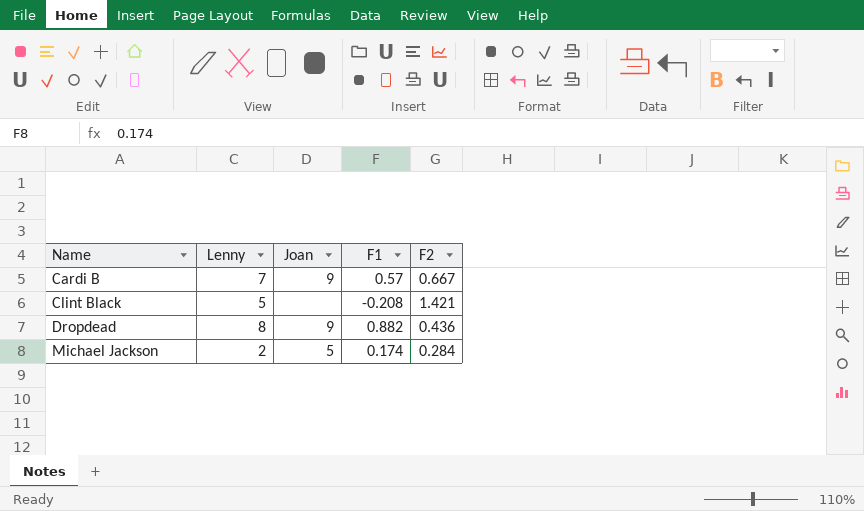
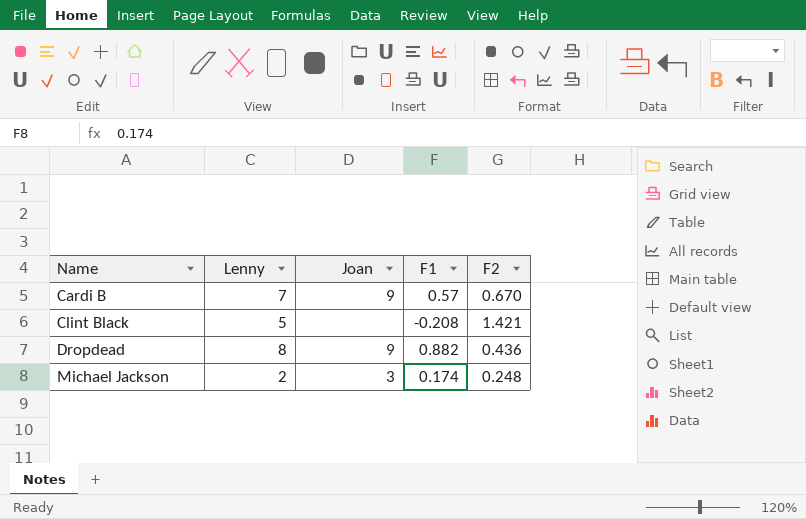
Cardi B | F2: 0.667 -> 0.670
Michael Jackson | Joan: 5 -> 3
Michael Jackson | F2: 0.284 -> 0.248

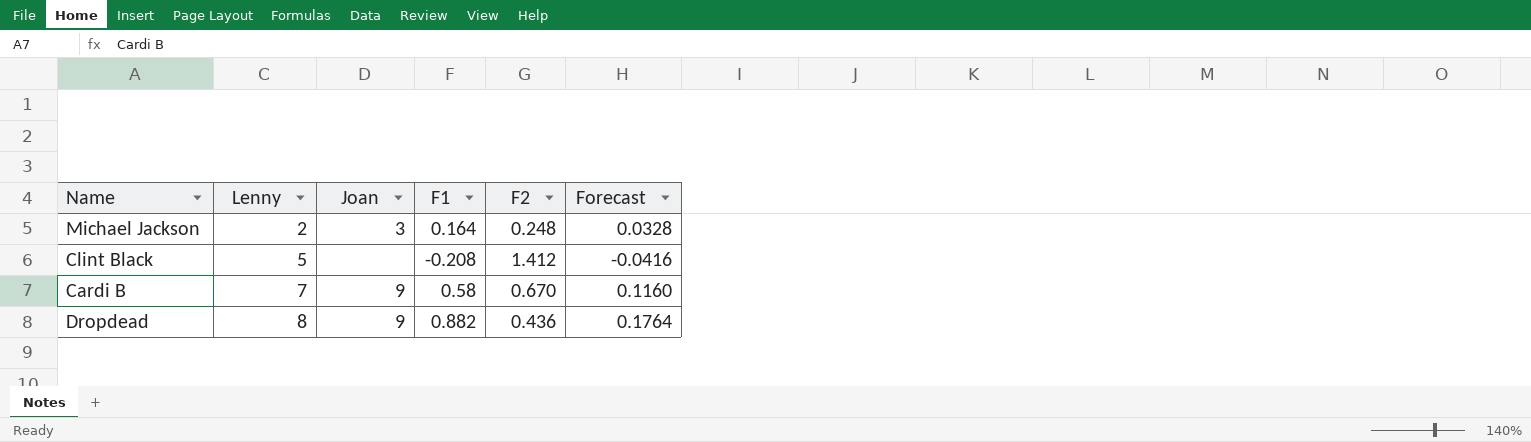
row order: Name ascending -> Lenny ascending
column Forecast | formula: none -> [F1] * 0.2
Michael Jackson | F1: 0.174 -> 0.164
Clint Black | F2: 1.421 -> 1.412
Cardi B | F1: 0.57 -> 0.58

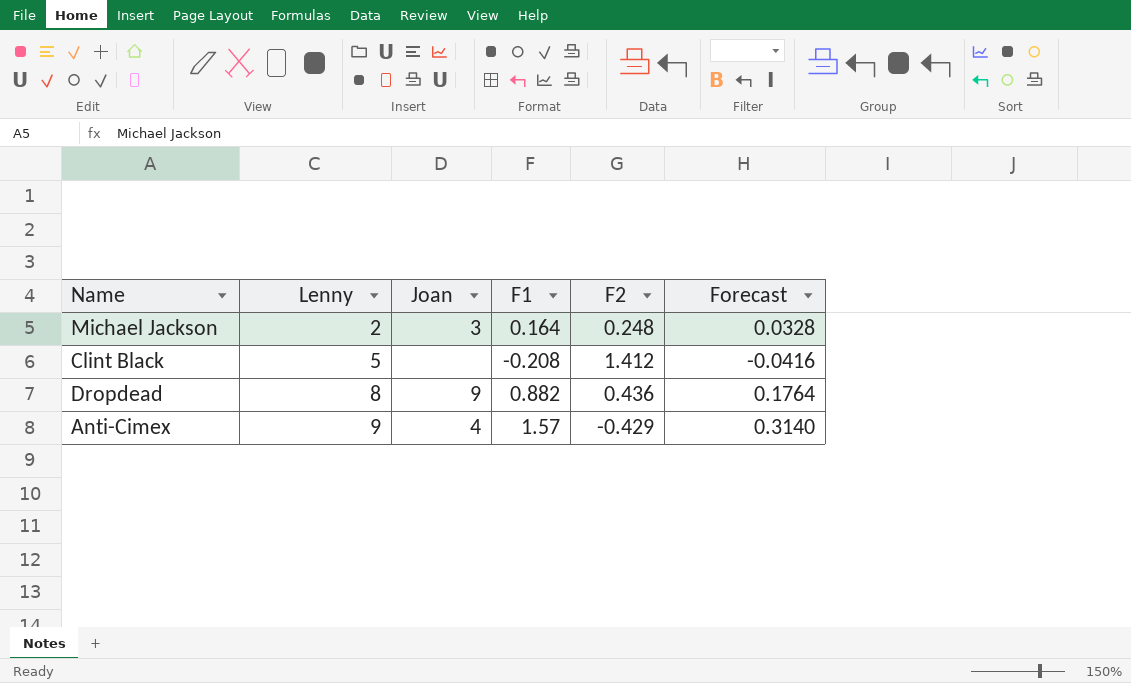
row Cardi B: 7 | 9 | 0.58 | 0.670 | 0.1160 -> none
row Anti-Cimex: none -> 9 | 4 | 1.57 | -0.429 | 0.3140

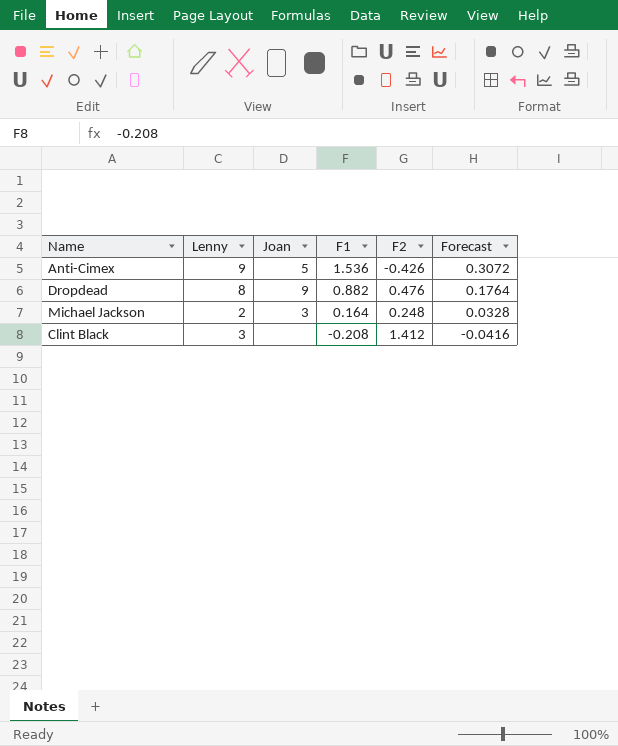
row order: Lenny ascending -> F1 descending
Anti-Cimex | Joan: 4 -> 5
Anti-Cimex | F1: 1.57 -> 1.536
Anti-Cimex | F2: -0.429 -> -0.426
Anti-Cimex | Forecast: 0.3140 -> 0.3072
Dropdead | F2: 0.436 -> 0.476
Clint Black | Lenny: 5 -> 3

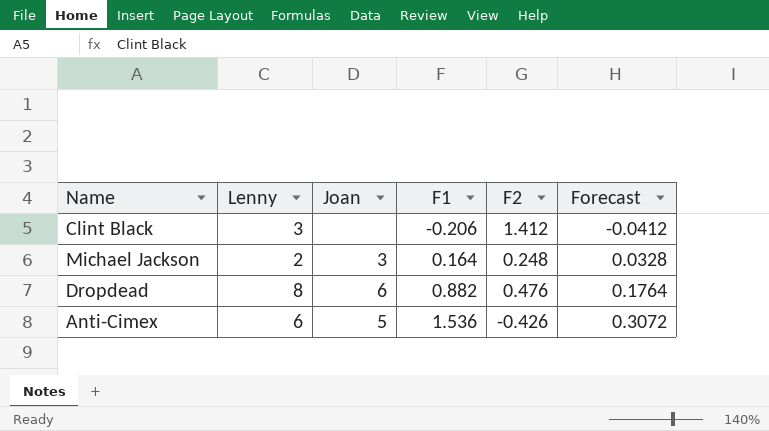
row order: F1 descending -> F1 ascending
Clint Black | F1: -0.208 -> -0.206
Clint Black | Forecast: -0.0416 -> -0.0412
Dropdead | Joan: 9 -> 6
Anti-Cimex | Lenny: 9 -> 6

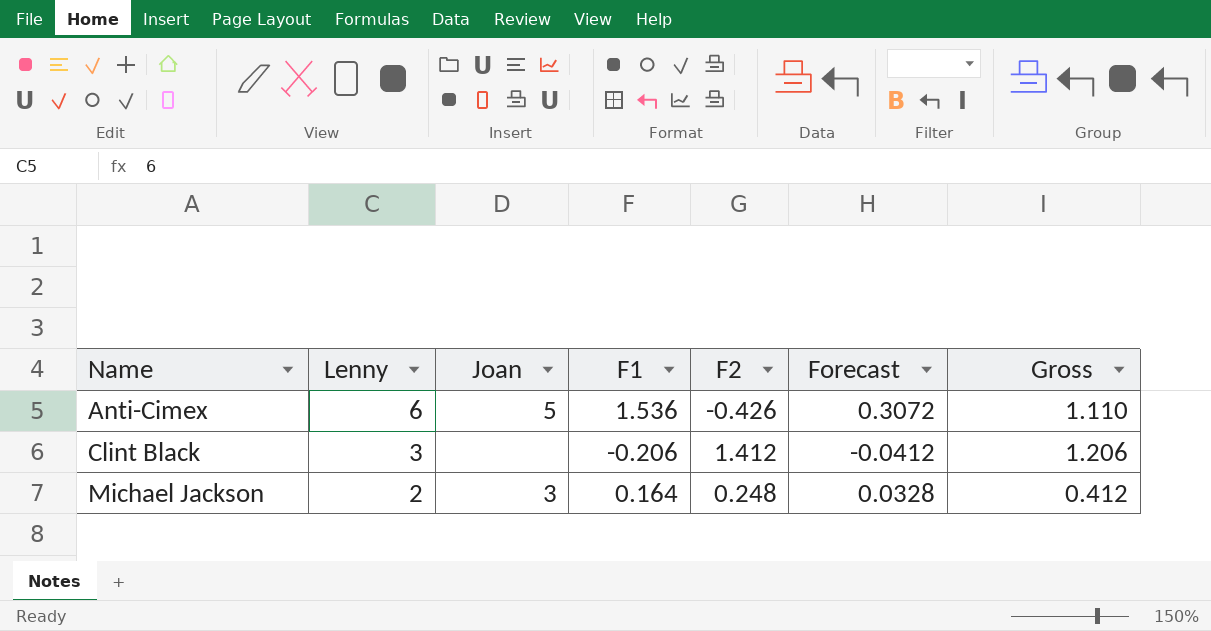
row order: F1 ascending -> Name ascending
column Gross | formula: none -> [F1] + [F2]
row Dropdead: 8 | 6 | 0.882 | 0.476 | 0.1764 -> none

